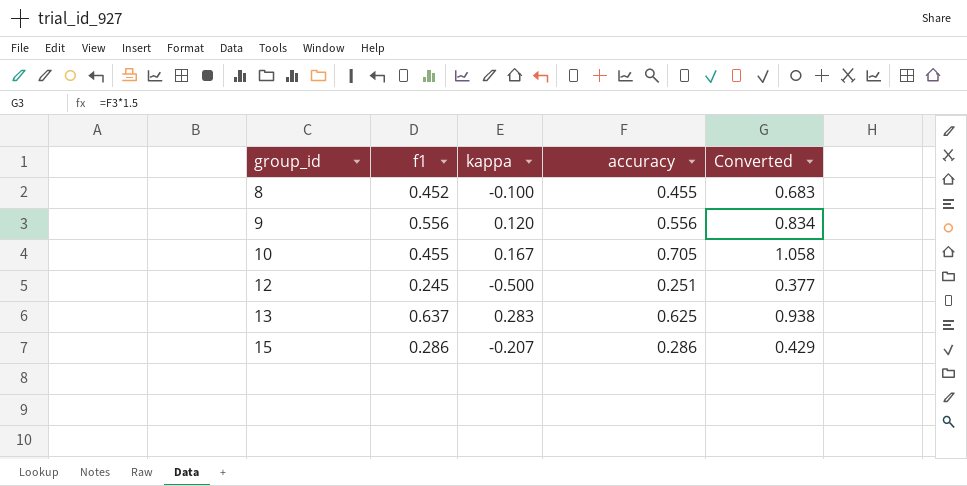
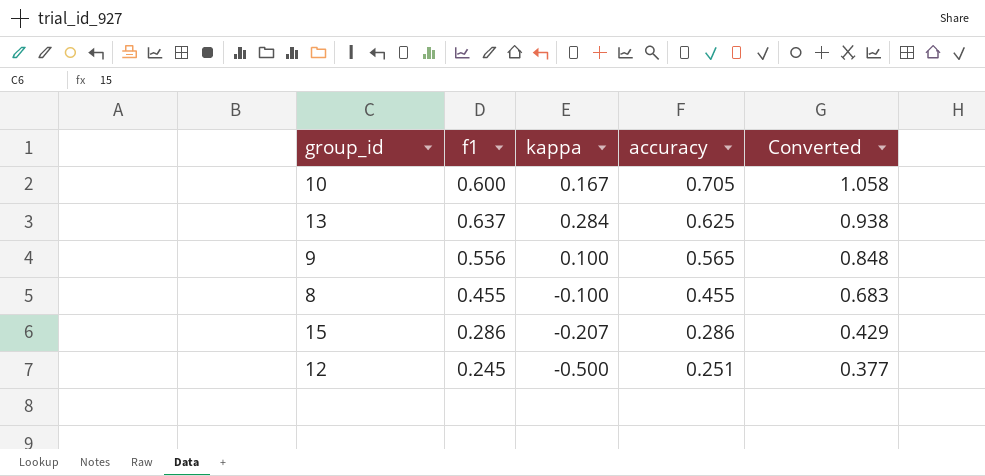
row order: group_id ascending -> accuracy descending
10 | f1: 0.455 -> 0.600
13 | kappa: 0.283 -> 0.284
9 | kappa: 0.120 -> 0.100
9 | accuracy: 0.556 -> 0.565
9 | Converted: 0.834 -> 0.848
8 | f1: 0.452 -> 0.455

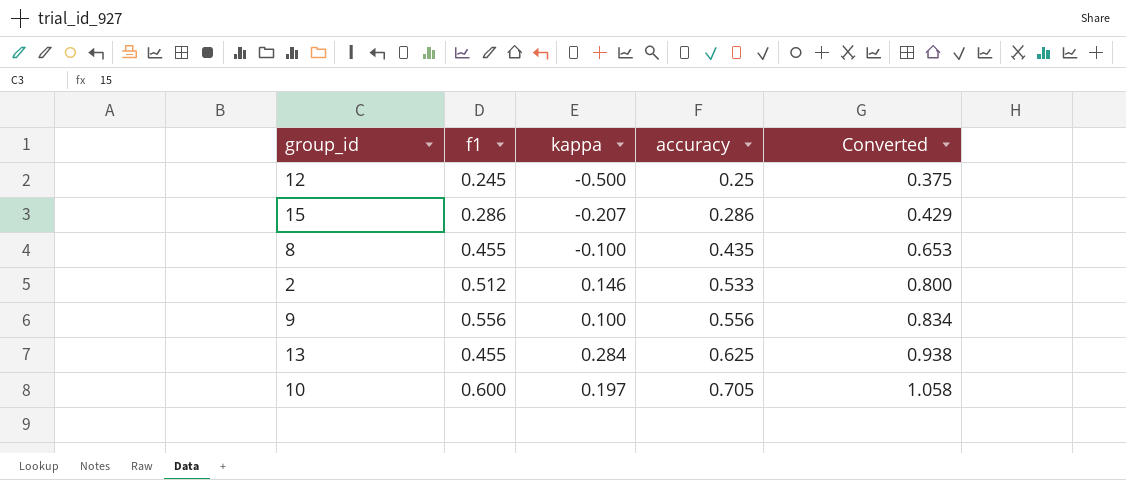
row order: accuracy descending -> accuracy ascending
12 | accuracy: 0.251 -> 0.25
12 | Converted: 0.377 -> 0.375
8 | accuracy: 0.455 -> 0.435
8 | Converted: 0.683 -> 0.653
row 2: none -> 0.512 | 0.146 | 0.533 | 0.800
9 | accuracy: 0.565 -> 0.556
9 | Converted: 0.848 -> 0.834
13 | f1: 0.637 -> 0.455
10 | kappa: 0.167 -> 0.197

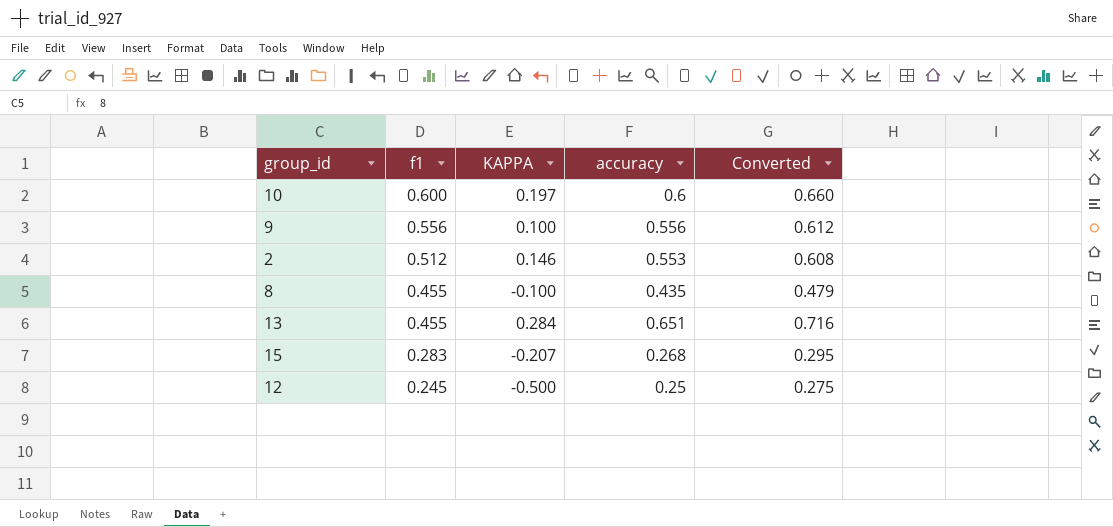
row order: accuracy ascending -> f1 descending
column name: kappa -> KAPPA
column Converted | formula: [accuracy] * 1.5 -> [accuracy] * 1.1
10 | accuracy: 0.705 -> 0.6
2 | accuracy: 0.533 -> 0.553
13 | accuracy: 0.625 -> 0.651
15 | f1: 0.286 -> 0.283
15 | accuracy: 0.286 -> 0.268

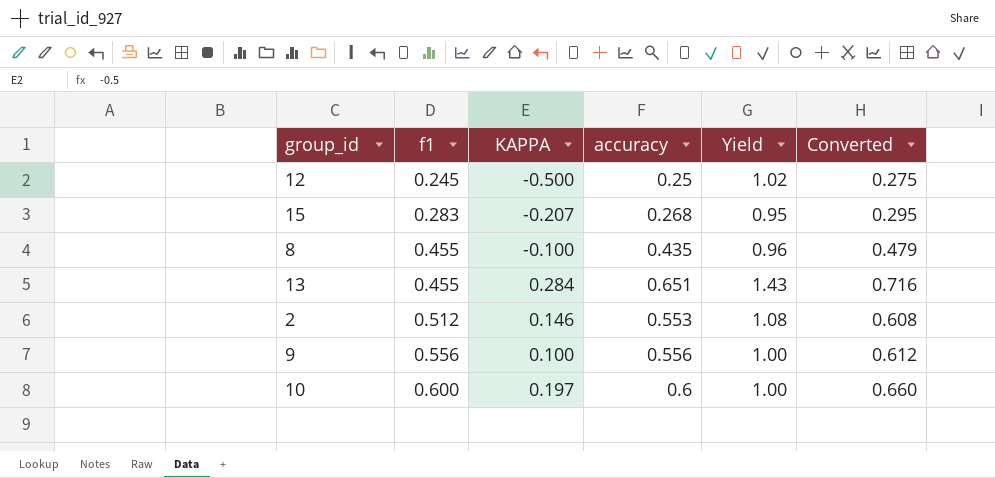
row order: f1 descending -> f1 ascending
column Yield | formula: none -> [accuracy] / [f1]

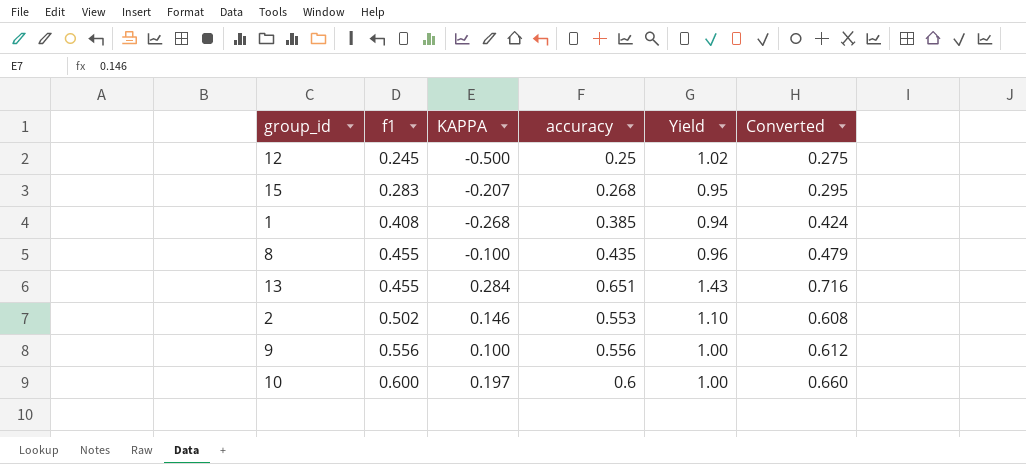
row 1: none -> 0.408 | -0.268 | 0.385 | 0.94 | 0.424
2 | f1: 0.512 -> 0.502
2 | Yield: 1.08 -> 1.10

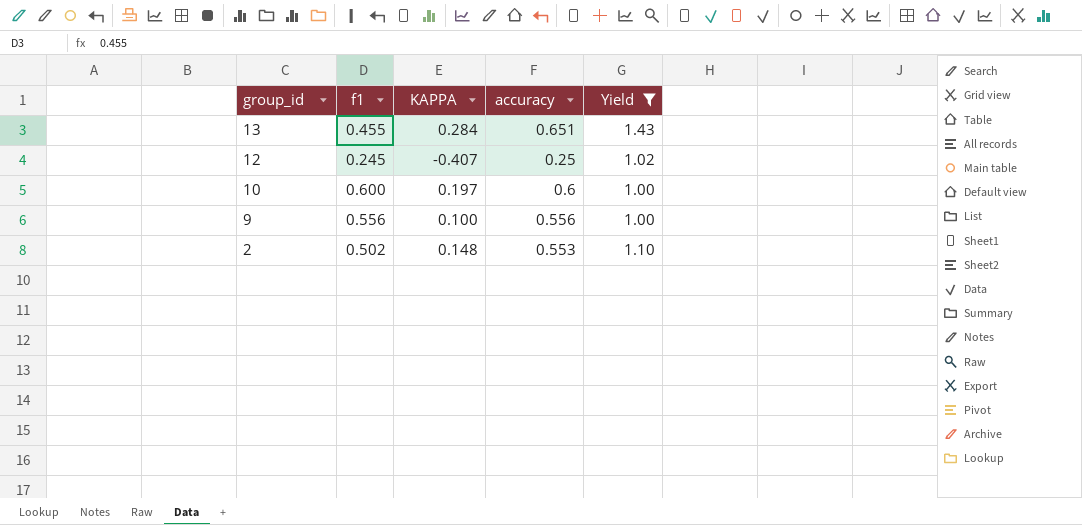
filter: none -> Yield >= 1.00
row order: f1 ascending -> group_id descending
column Converted | formula: [accuracy] * 1.1 -> none
12 | KAPPA: -0.500 -> -0.407
2 | KAPPA: 0.146 -> 0.148

